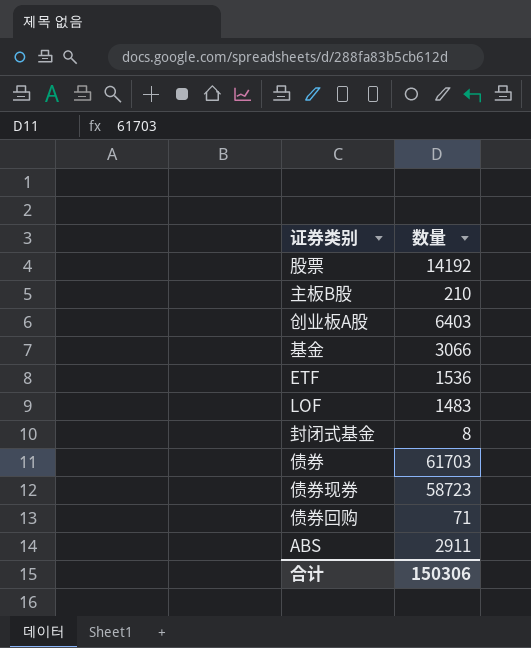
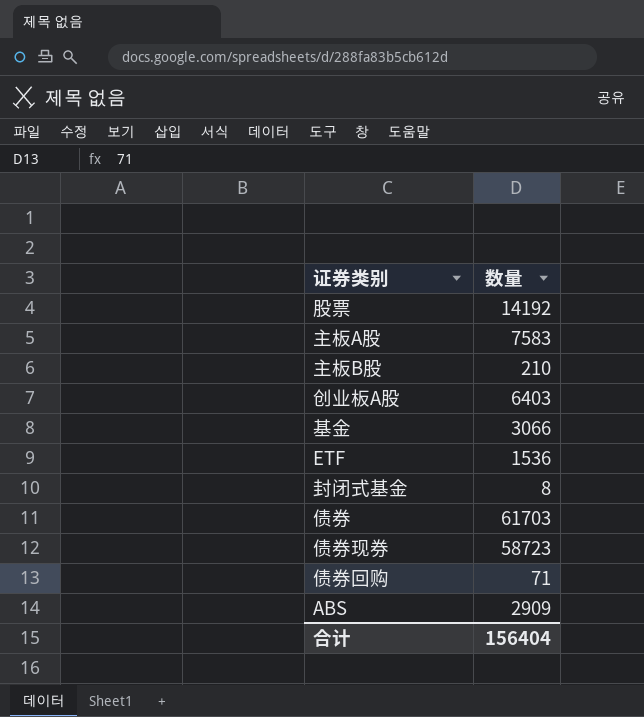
row LOF: 1483 -> none
row 主板A股: none -> 7583
ABS | 数量: 2911 -> 2909
合计 | 数量: 150306 -> 156404

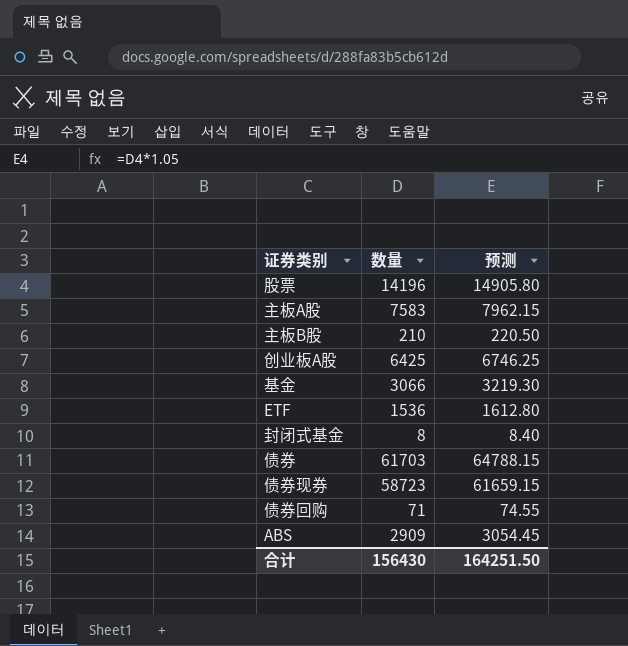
column 预测 | formula: none -> [数量] * 1.05
股票 | 数量: 14192 -> 14196
创业板A股 | 数量: 6403 -> 6425
合计 | 数量: 156404 -> 156430

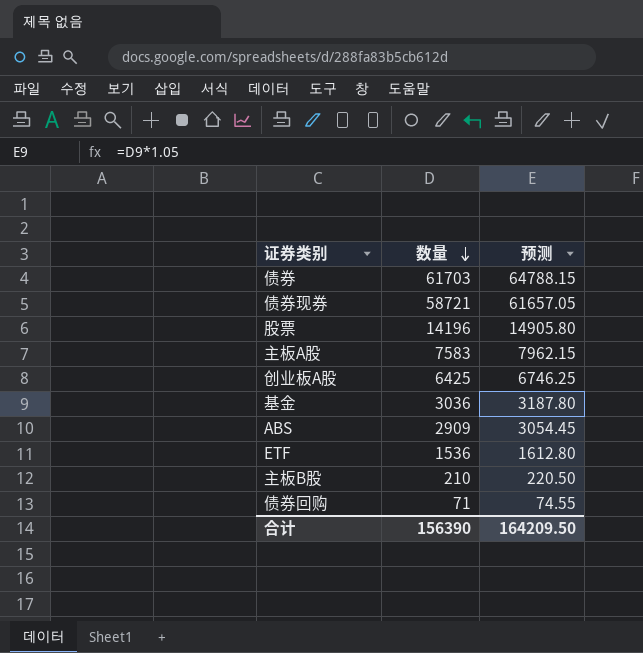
row order: none -> 数量 descending
row 封闭式基金: 8 | 8.40 -> none
债券现券 | 数量: 58723 -> 58721
债券现券 | 预测: 61659.15 -> 61657.05
基金 | 数量: 3066 -> 3036
基金 | 预测: 3219.30 -> 3187.80
合计 | 数量: 156430 -> 156390
合计 | 预测: 164251.50 -> 164209.50

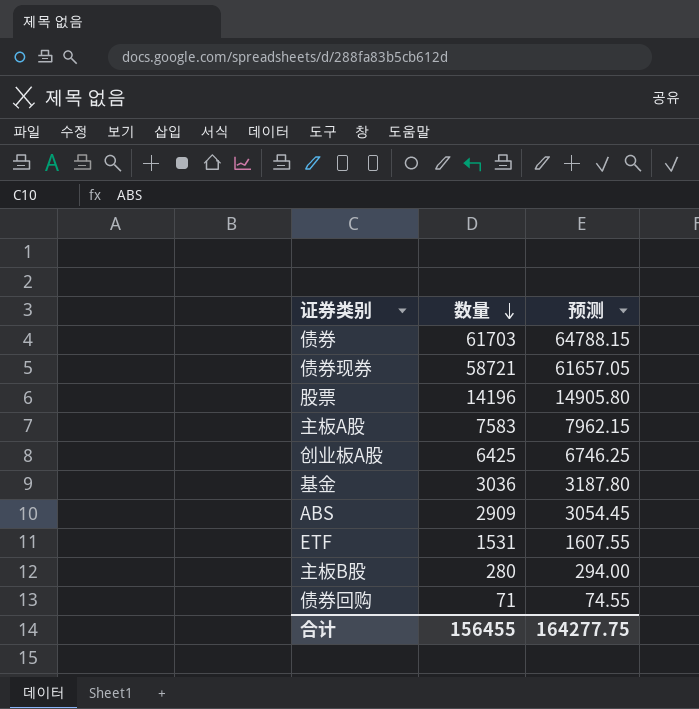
ETF | 数量: 1536 -> 1531
ETF | 预测: 1612.80 -> 1607.55
主板B股 | 数量: 210 -> 280
主板B股 | 预测: 220.50 -> 294.00
合计 | 数量: 156390 -> 156455
合计 | 预测: 164209.50 -> 164277.75

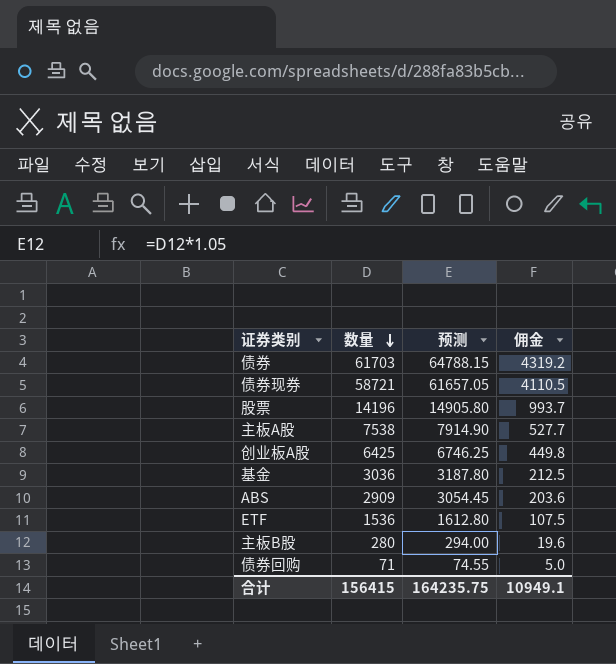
column 佣金 | formula: none -> [数量] * 0.07
主板A股 | 数量: 7583 -> 7538
主板A股 | 预测: 7962.15 -> 7914.90
ETF | 数量: 1531 -> 1536
ETF | 预测: 1607.55 -> 1612.80
合计 | 数量: 156455 -> 156415
合计 | 预测: 164277.75 -> 164235.75

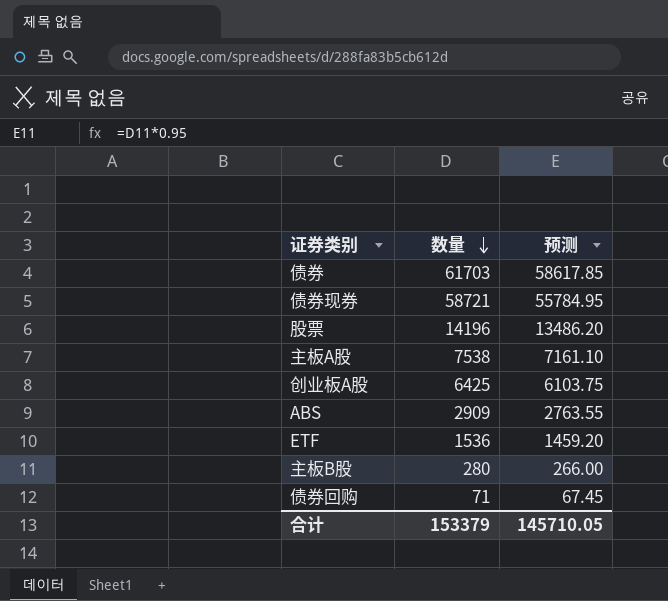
column 佣金 | formula: [数量] * 0.07 -> none
column 预测 | formula: [数量] * 1.05 -> [数量] * 0.95
row 基金: 3036 | 3187.80 | 212.5 -> none
合计 | 数量: 156415 -> 153379
合计 | 预测: 164235.75 -> 145710.05

